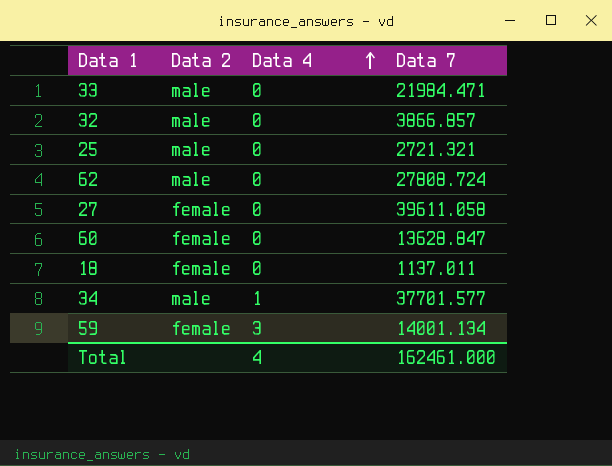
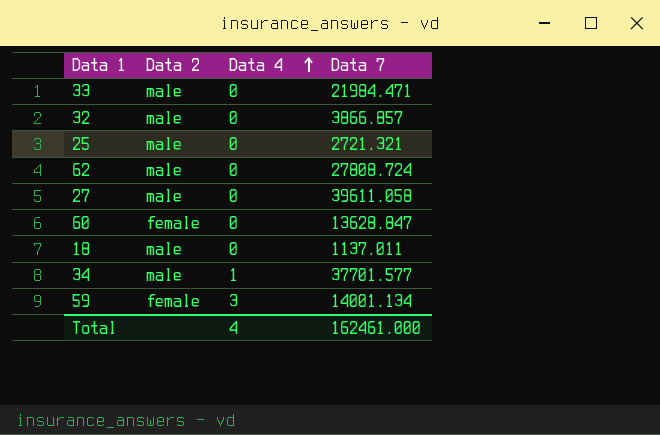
27 | Data 2: female -> male
18 | Data 2: female -> male

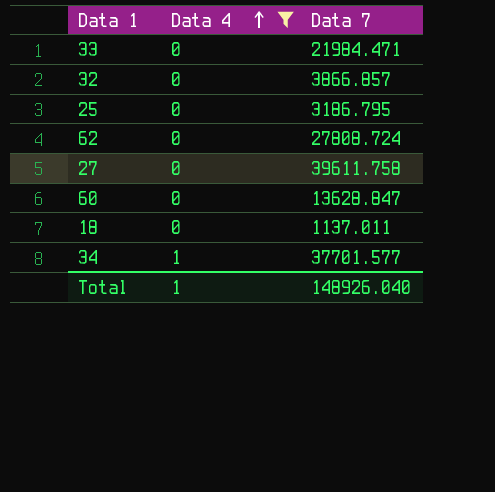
filter: none -> Data 4 != 3
column Data 2 | position: 2 -> none
25 | Data 7: 2721.321 -> 3186.795
27 | Data 7: 39611.058 -> 39611.758
Total | Data 4: 4 -> 1
Total | Data 7: 162461.000 -> 148926.040

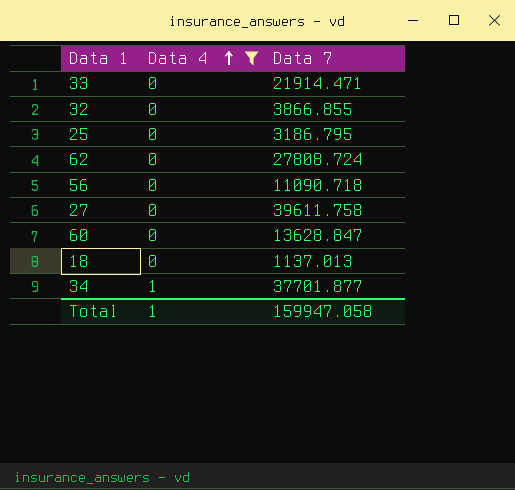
33 | Data 7: 21984.471 -> 21914.471
32 | Data 7: 3866.857 -> 3866.855
row 56: none -> 0 | 11090.718
18 | Data 7: 1137.011 -> 1137.013
34 | Data 7: 37701.577 -> 37701.877
Total | Data 7: 148926.040 -> 159947.058

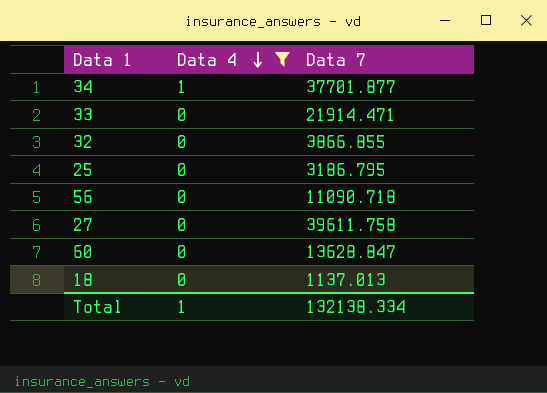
row order: Data 4 ascending -> Data 4 descending
row 62: 0 | 27808.724 -> none
Total | Data 7: 159947.058 -> 132138.334

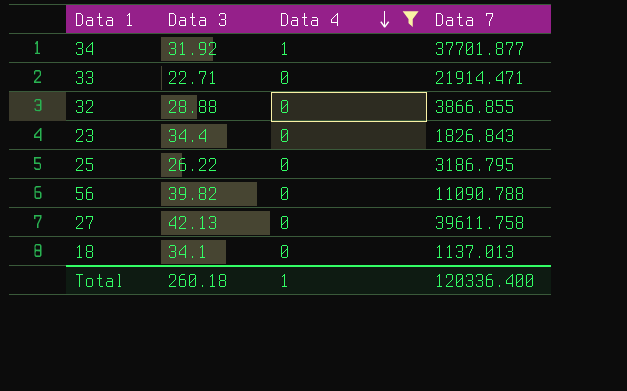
column Data 3 | position: none -> 2
row 60: 0 | 13628.847 -> none
row 23: none -> 34.4 | 0 | 1826.843
56 | Data 7: 11090.718 -> 11090.788
Total | Data 7: 132138.334 -> 120336.400

